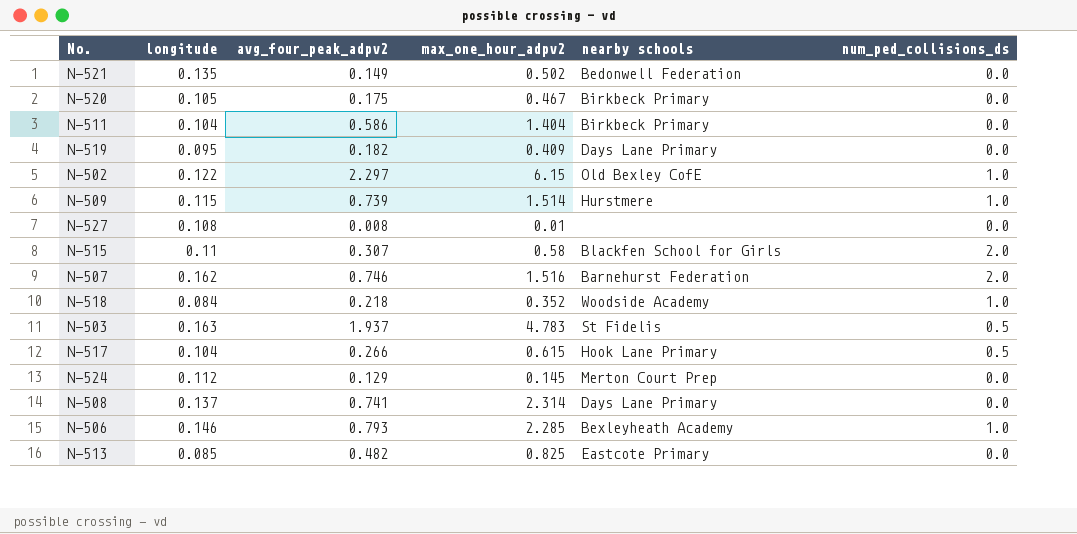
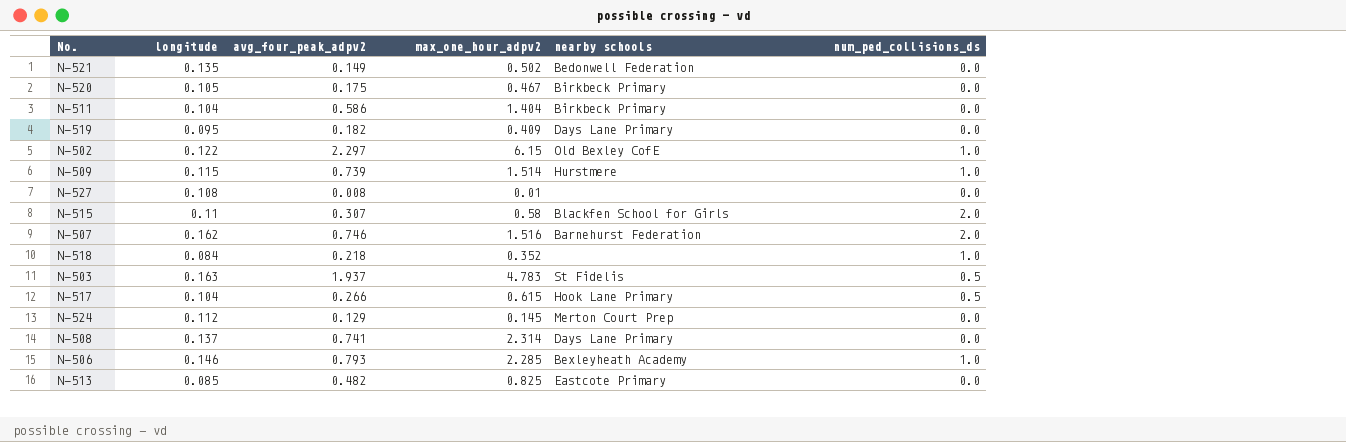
N-518 | nearby schools: Woodside Academy -> none

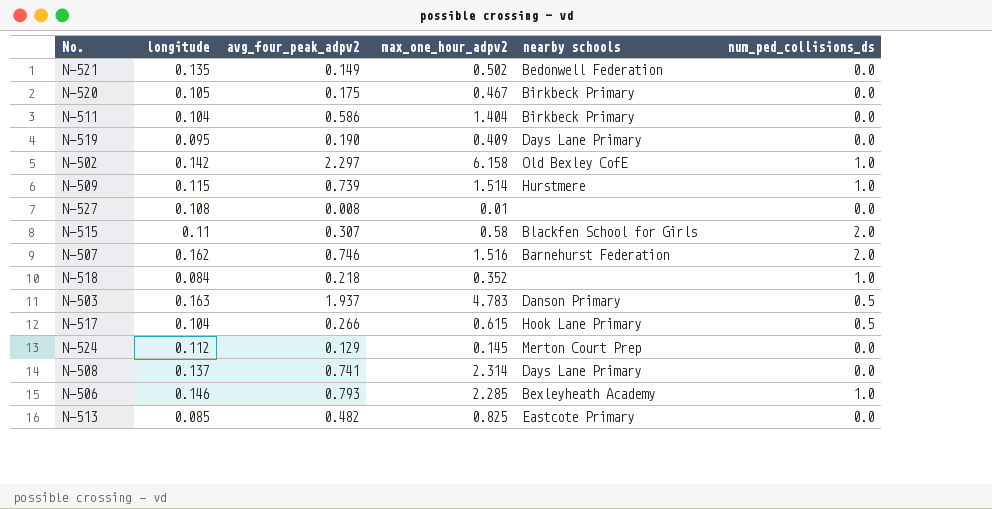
N-519 | avg_four_peak_adpv2: 0.182 -> 0.190
N-502 | longitude: 0.122 -> 0.142
N-502 | max_one_hour_adpv2: 6.15 -> 6.158
N-503 | nearby schools: St Fidelis -> Danson Primary

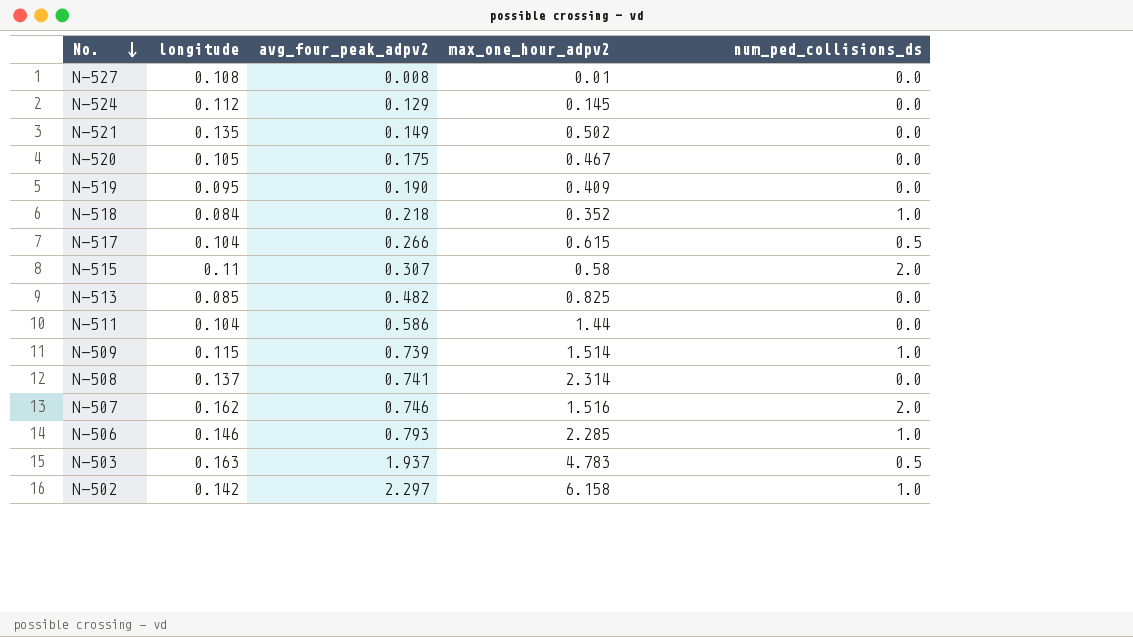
row order: none -> No. descending
column nearby schools | position: 5 -> none
N-511 | max_one_hour_adpv2: 1.404 -> 1.44

